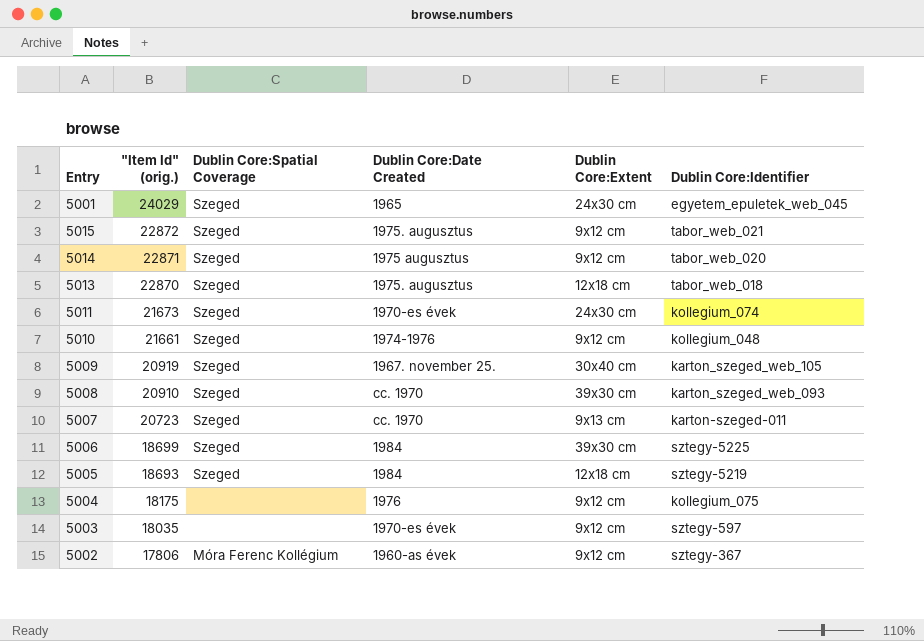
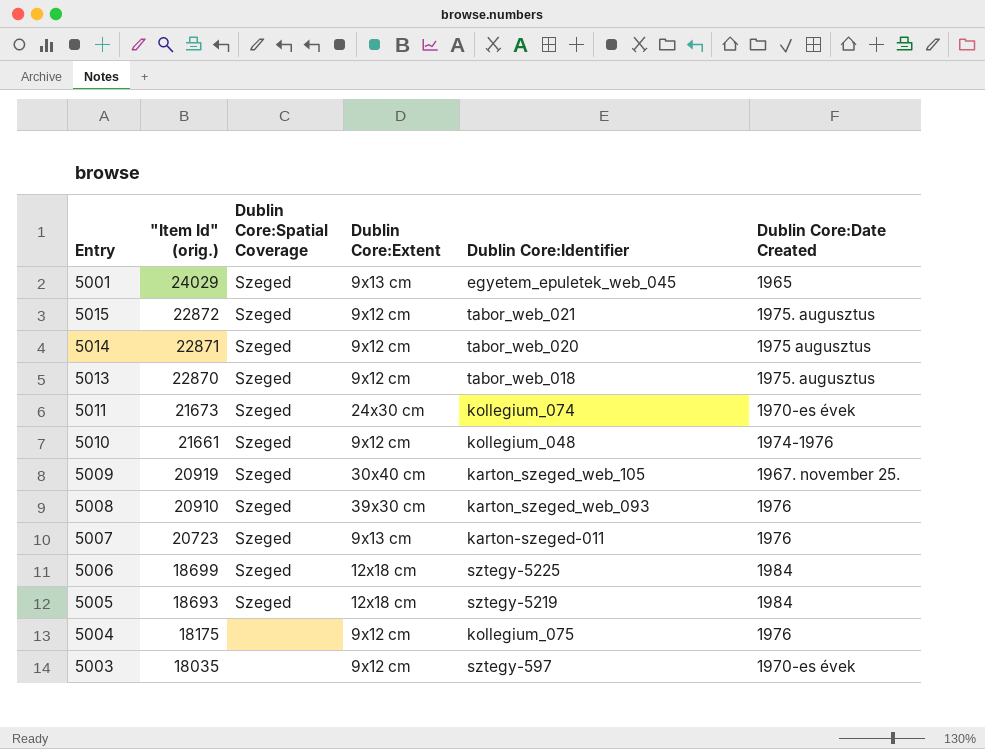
column Dublin Core:Date Created | position: 4 -> 6
row 5002: 17806 | Móra Ferenc Kollégium | 1960-as évek | 9x12 cm | sztegy-367 -> none
5001 | Dublin Core:Extent: 24x30 cm -> 9x13 cm
5013 | Dublin Core:Extent: 12x18 cm -> 9x12 cm
5008 | Dublin Core:Date Created: cc. 1970 -> 1976
5007 | Dublin Core:Date Created: cc. 1970 -> 1976
5006 | Dublin Core:Extent: 39x30 cm -> 12x18 cm

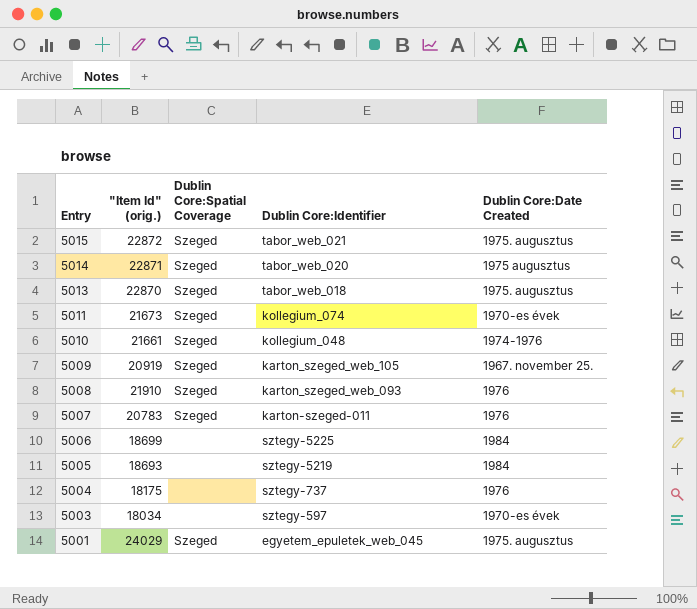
row order: "Item Id" (orig.) descending -> Entry descending
column Dublin Core:Extent | position: 4 -> none
5008 | "Item Id" (orig.): 20910 -> 21910
5007 | "Item Id" (orig.): 20723 -> 20783
5006 | Dublin Core:Spatial Coverage: Szeged -> none
5005 | Dublin Core:Spatial Coverage: Szeged -> none
5004 | Dublin Core:Identifier: kollegium_075 -> sztegy-737
5003 | "Item Id" (orig.): 18035 -> 18034
5001 | Dublin Core:Date Created: 1965 -> 1975. augusztus

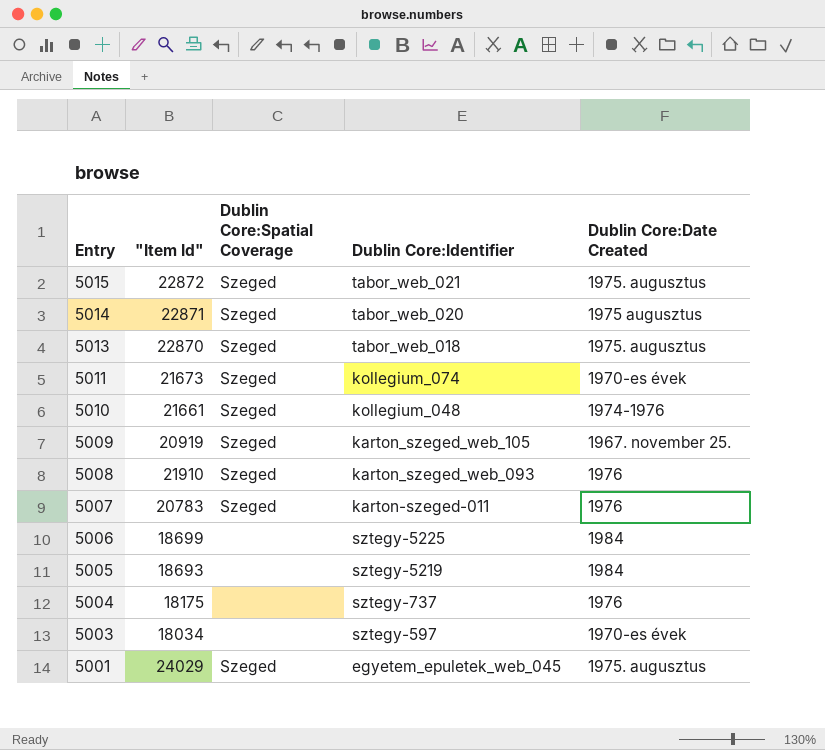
column name: "Item Id" (orig.) -> "Item Id"

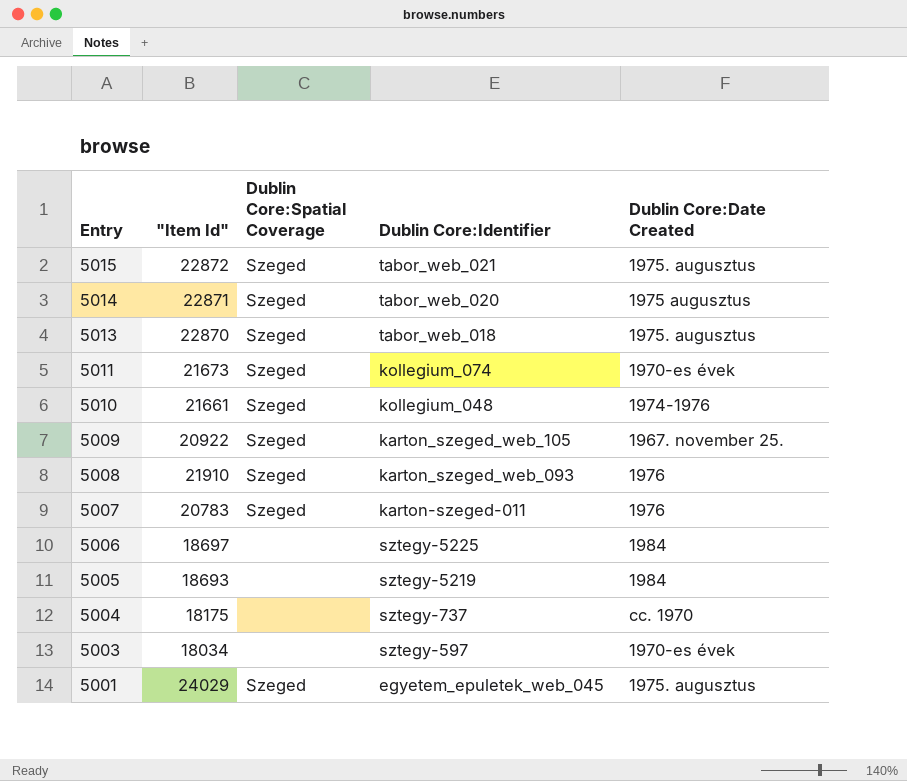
5009 | "Item Id": 20919 -> 20922
5006 | "Item Id": 18699 -> 18697
5004 | Dublin Core:Date Created: 1976 -> cc. 1970

